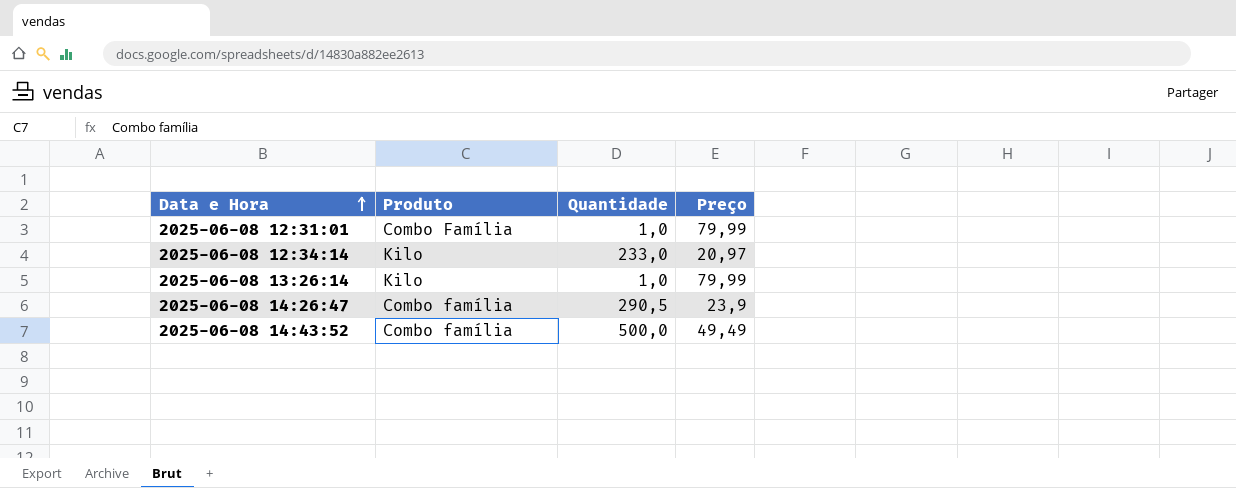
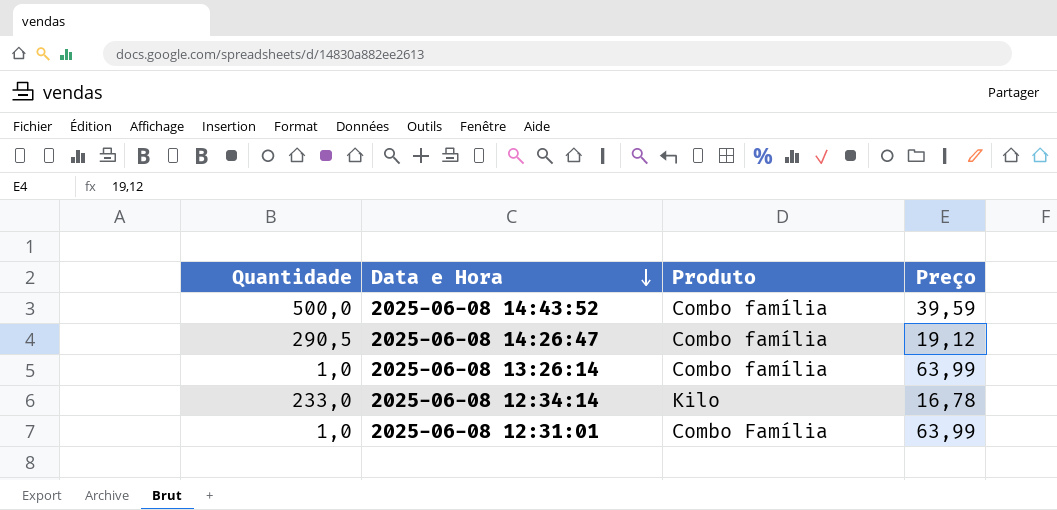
row order: Data e Hora ascending -> Data e Hora descending
column Quantidade | position: 3 -> 1
2025-06-08 14:43:52 | Preço: 49,49 -> 39,59
2025-06-08 14:26:47 | Preço: 23,9 -> 19,12
2025-06-08 13:26:14 | Produto: Kilo -> Combo família
2025-06-08 13:26:14 | Preço: 79,99 -> 63,99
2025-06-08 12:34:14 | Preço: 20,97 -> 16,78
2025-06-08 12:31:01 | Preço: 79,99 -> 63,99

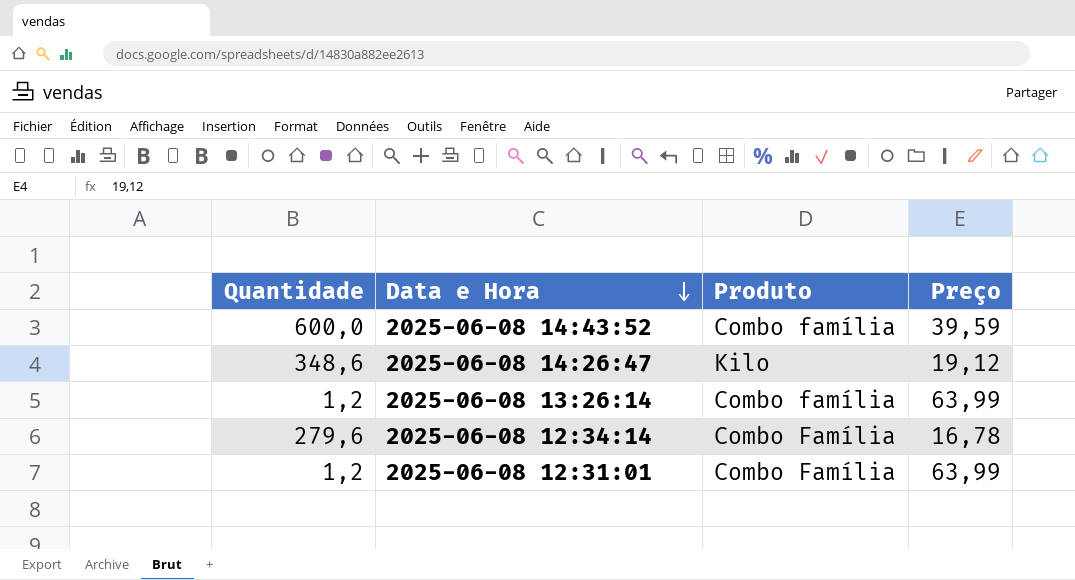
2025-06-08 14:43:52 | Quantidade: 500,0 -> 600,0
2025-06-08 14:26:47 | Quantidade: 290,5 -> 348,6
2025-06-08 14:26:47 | Produto: Combo família -> Kilo
2025-06-08 13:26:14 | Quantidade: 1,0 -> 1,2
2025-06-08 12:34:14 | Quantidade: 233,0 -> 279,6
2025-06-08 12:34:14 | Produto: Kilo -> Combo Família
2025-06-08 12:31:01 | Quantidade: 1,0 -> 1,2

